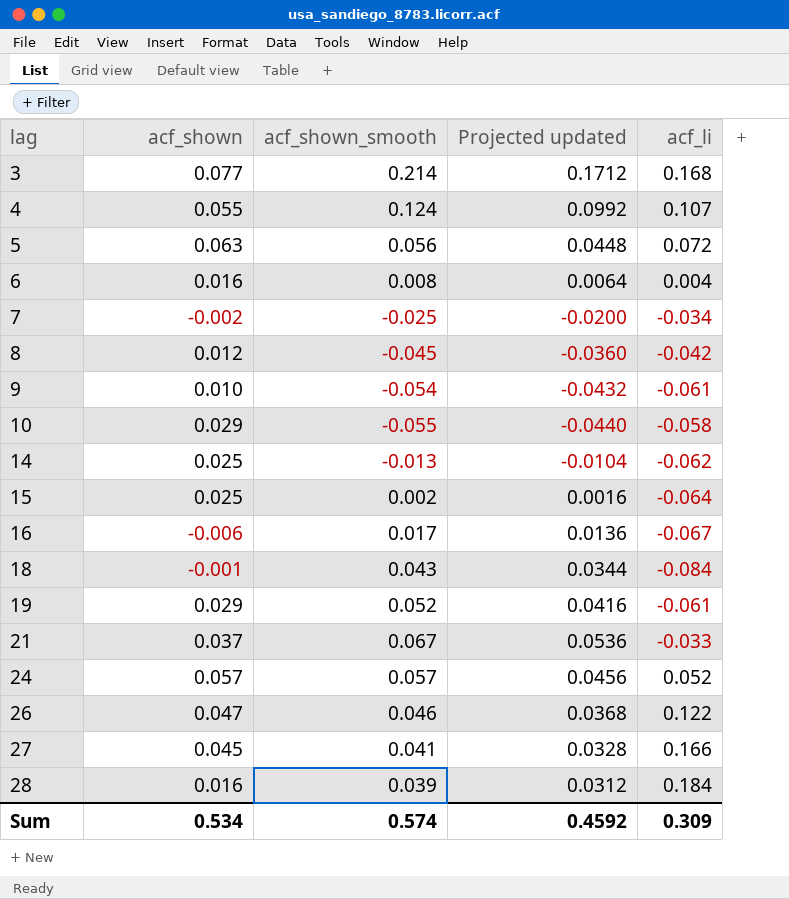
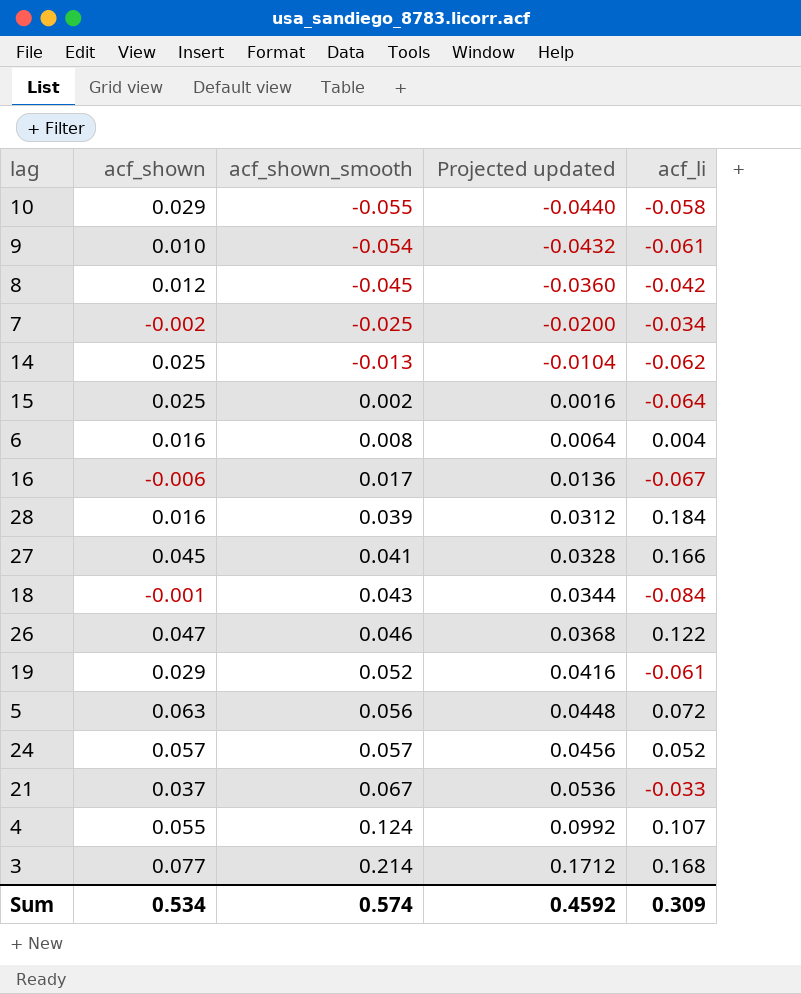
row order: lag ascending -> acf_shown_smooth ascending

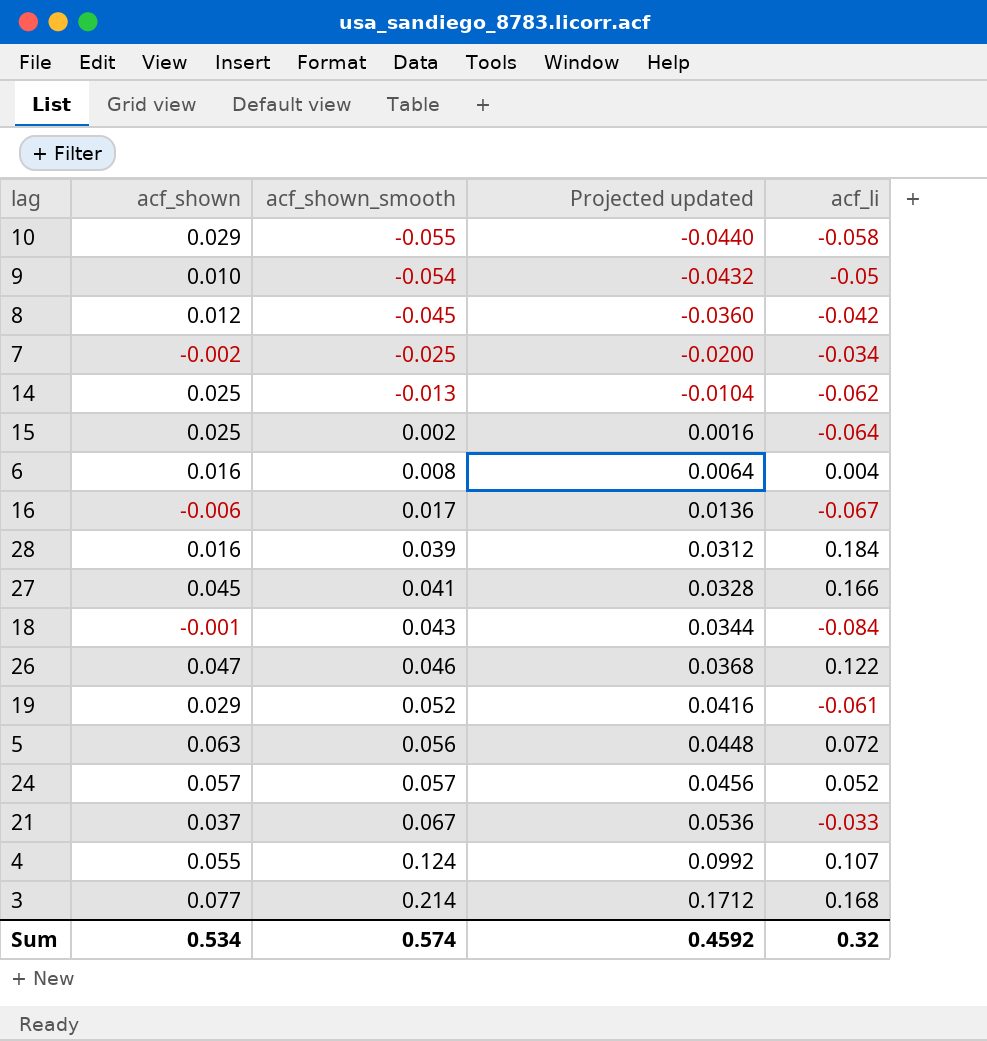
9 | acf_li: -0.061 -> -0.05
Sum | acf_li: 0.309 -> 0.32

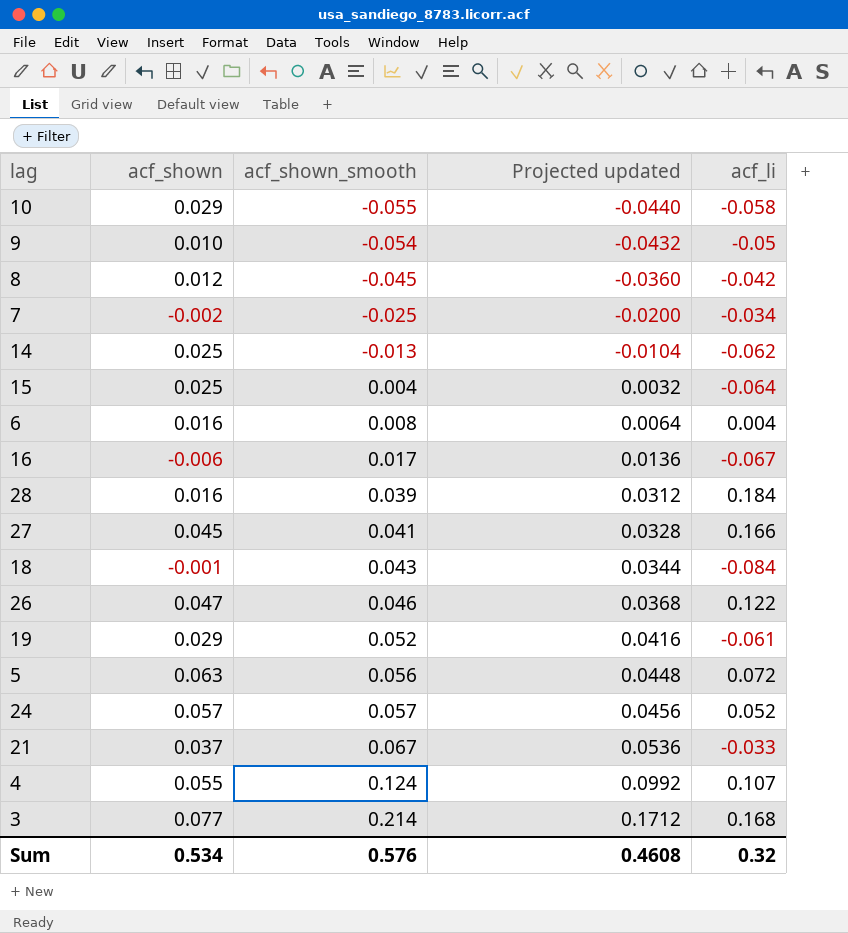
15 | acf_shown_smooth: 0.002 -> 0.004
15 | Projected updated: 0.0016 -> 0.0032
Sum | acf_shown_smooth: 0.574 -> 0.576
Sum | Projected updated: 0.4592 -> 0.4608

